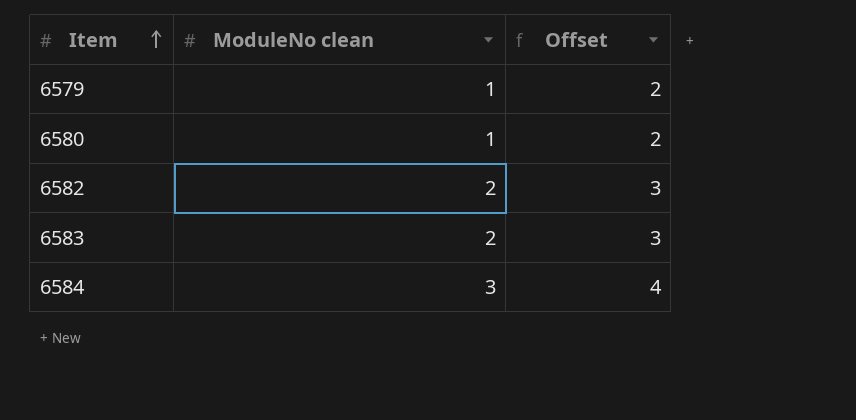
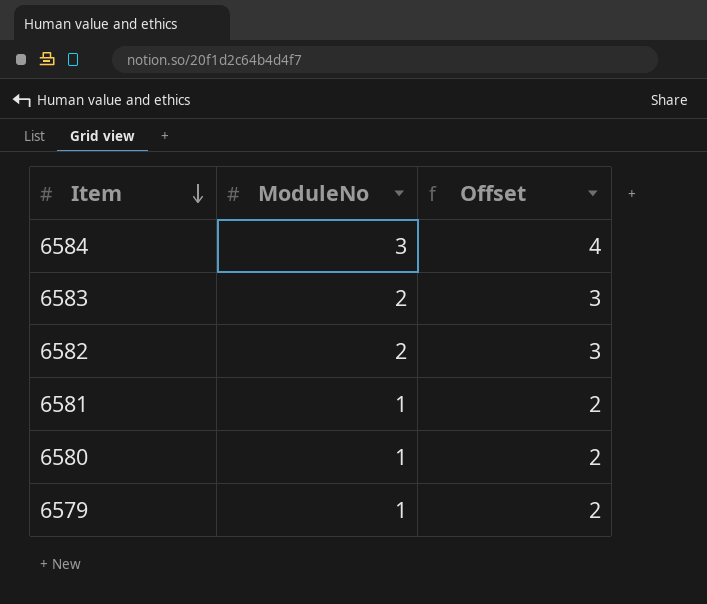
row order: Item ascending -> Item descending
column name: ModuleNo clean -> ModuleNo
row 6581: none -> 1 | 2

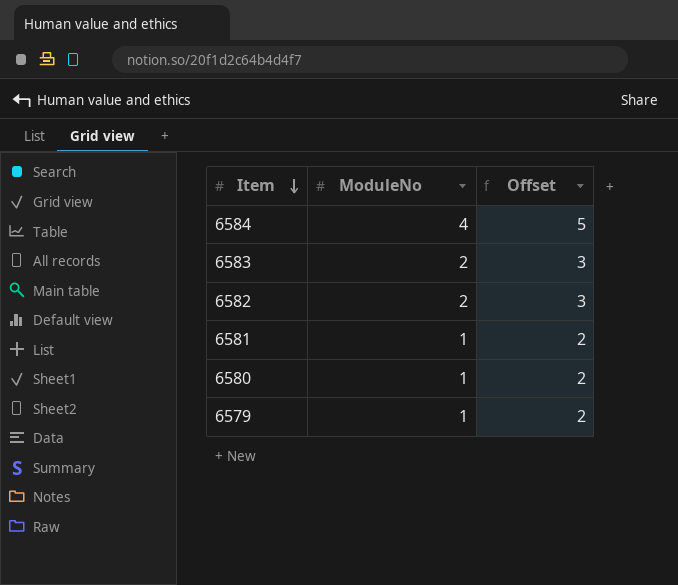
6584 | ModuleNo: 3 -> 4
6584 | Offset: 4 -> 5

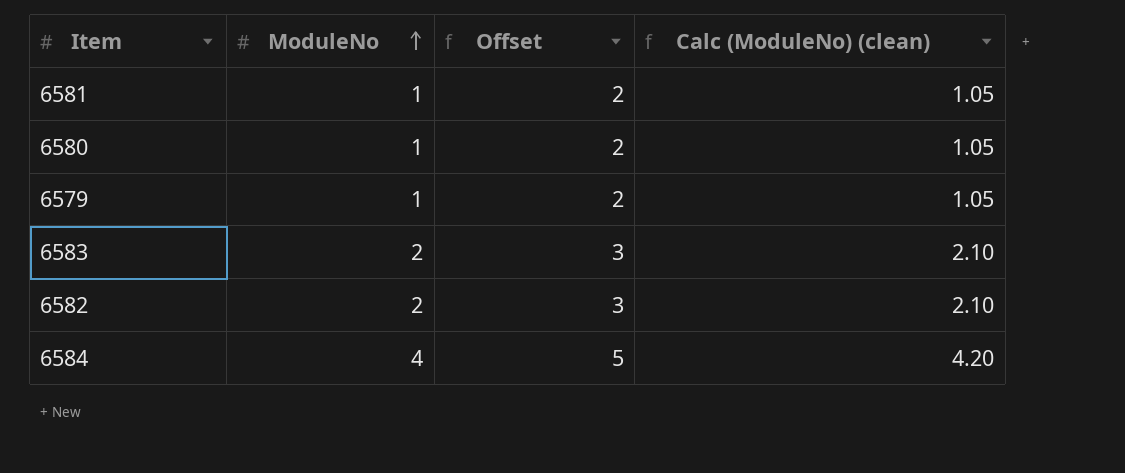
row order: Item descending -> ModuleNo ascending
column Calc (ModuleNo) (clean) | formula: none -> [ModuleNo] * 1.05

